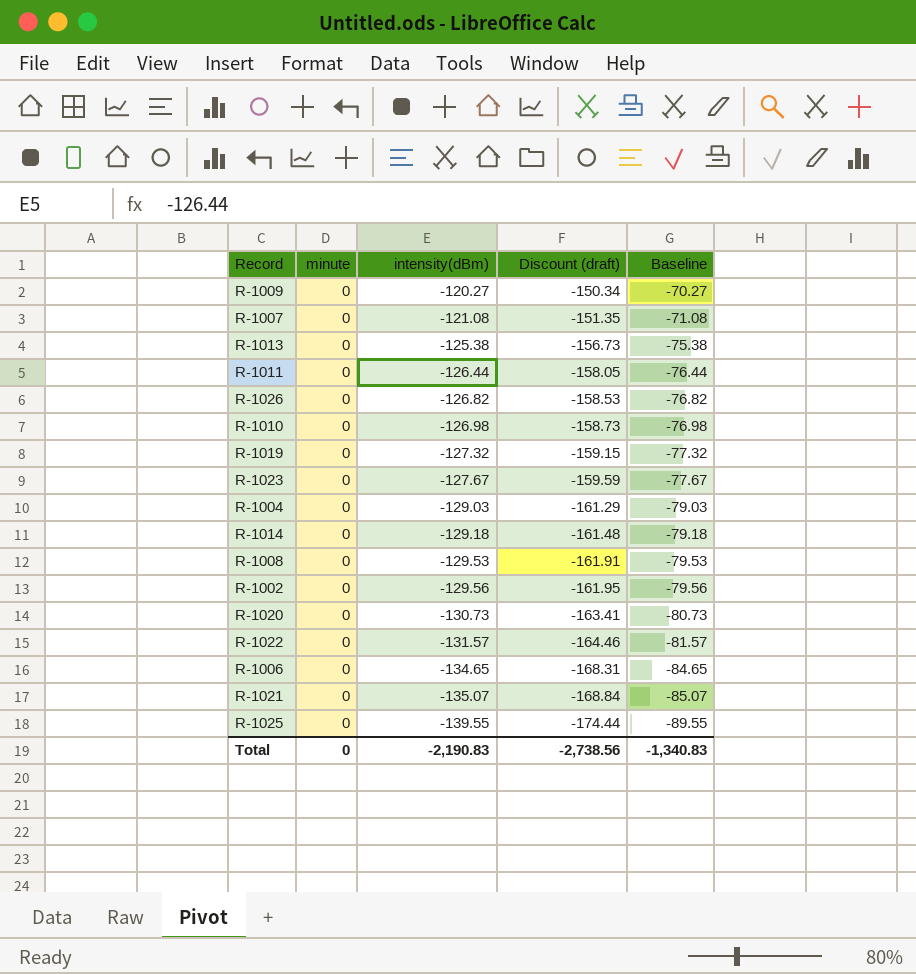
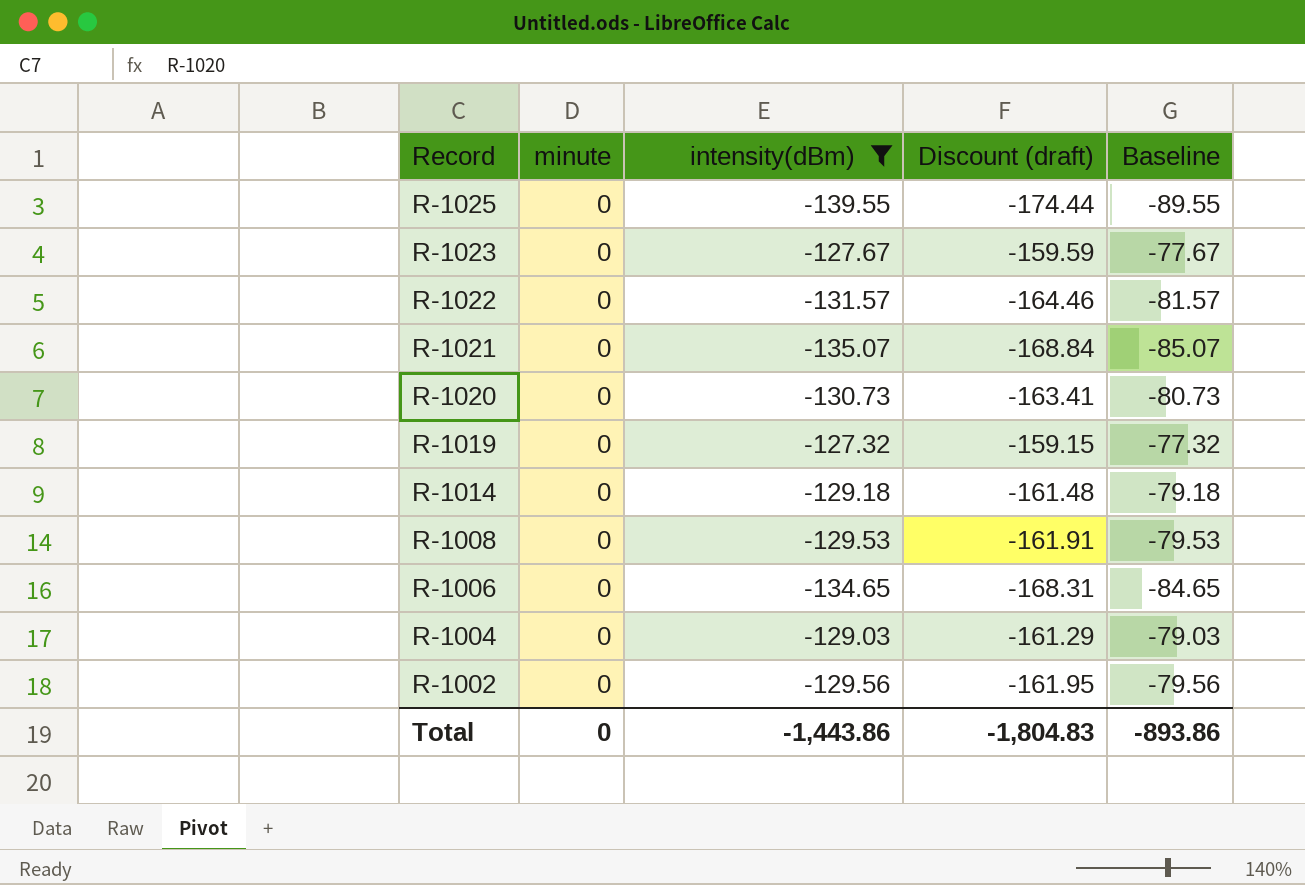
filter: none -> intensity(dBm) <= -127.32
row order: intensity(dBm) descending -> Record descending
Total | intensity(dBm): -2,190.83 -> -1,443.86
Total | Discount (draft): -2,738.56 -> -1,804.83
Total | Baseline: -1,340.83 -> -893.86

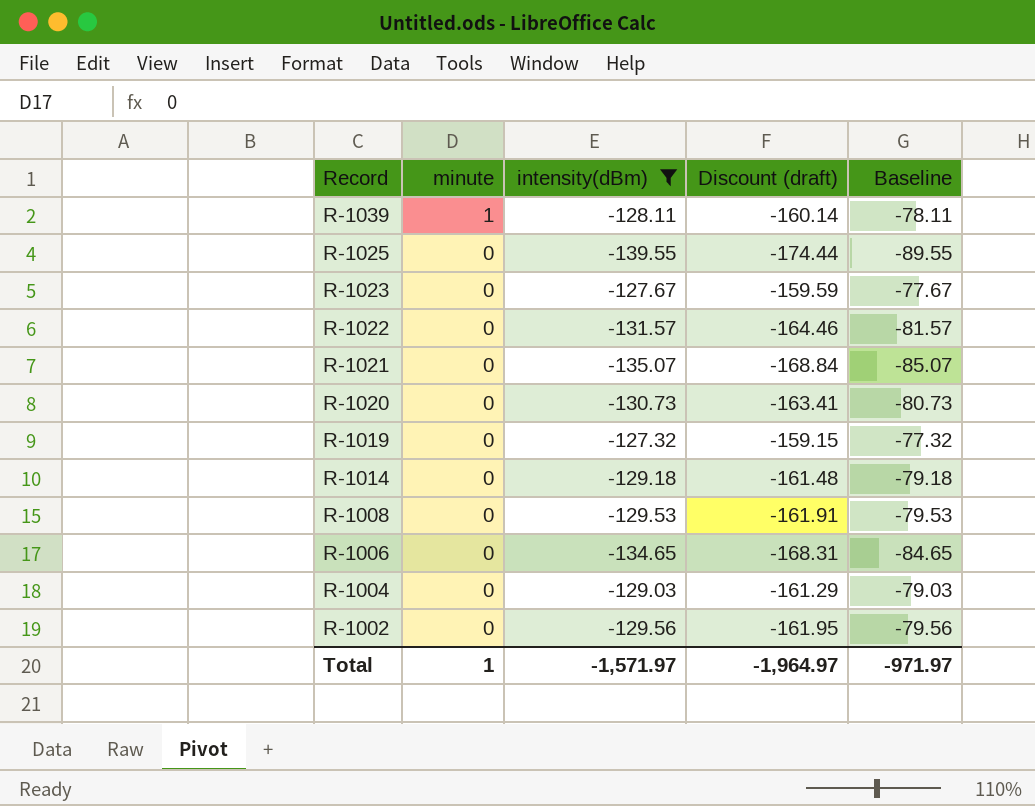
row R-1039: none -> 1 | -128.11 | -160.14 | -78.11
Total | minute: 0 -> 1
Total | intensity(dBm): -1,443.86 -> -1,571.97
Total | Discount (draft): -1,804.83 -> -1,964.97
Total | Baseline: -893.86 -> -971.97

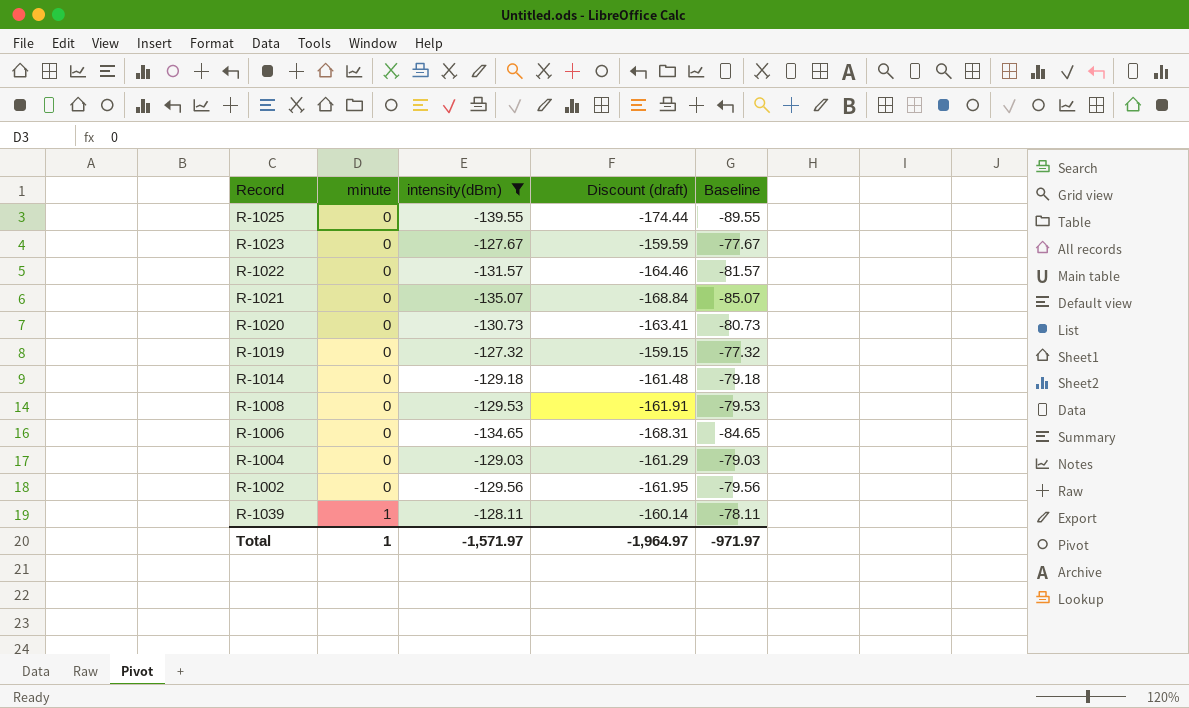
row order: Record descending -> minute ascending

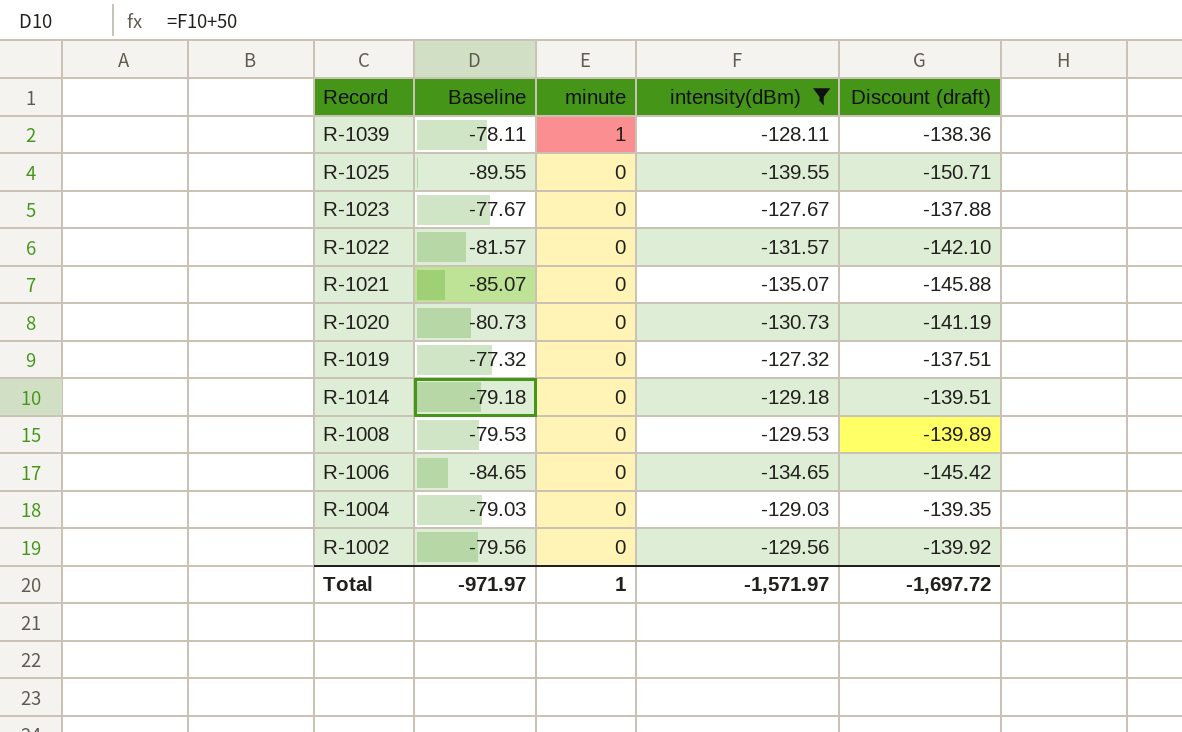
row order: minute ascending -> Record descending
column Baseline | position: 5 -> 2
column Discount (draft) | formula: [intensity(dBm)] * 1.25 -> [intensity(dBm)] * 1.08
Total | Discount (draft): -1,964.97 -> -1,697.72

